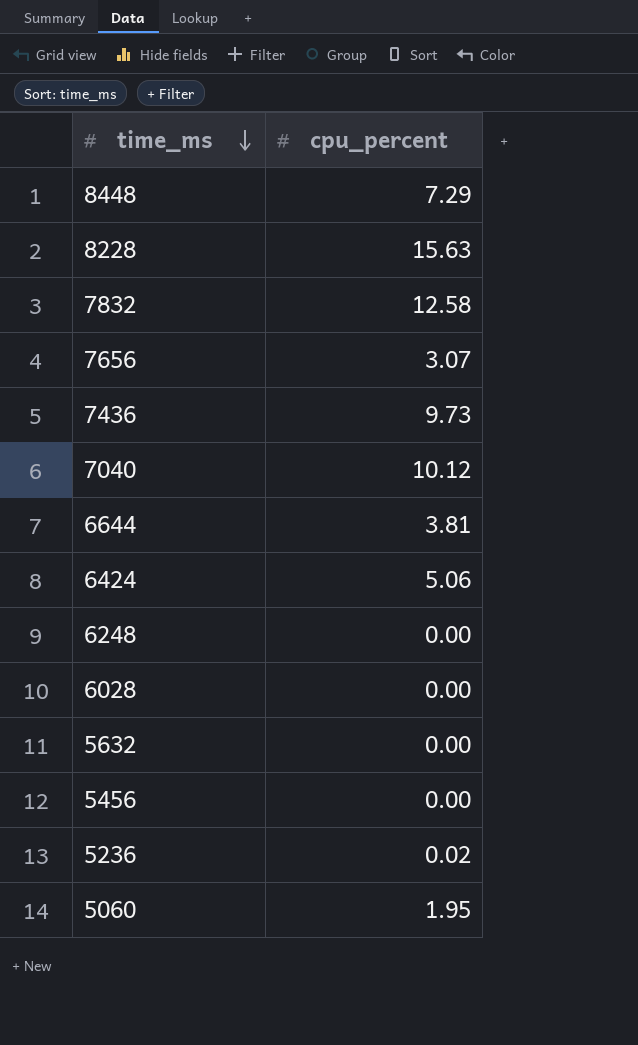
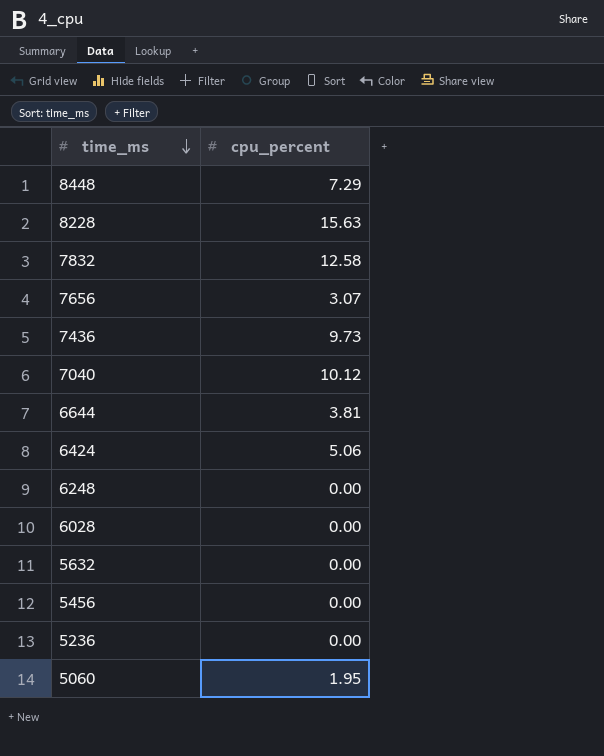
5236 | cpu_percent: 0.02 -> 0.00

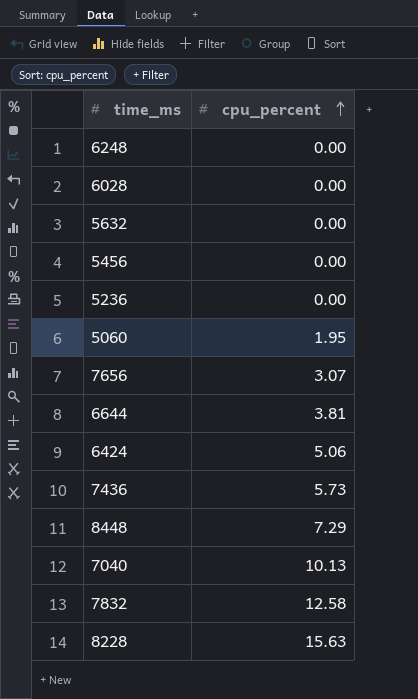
row order: time_ms descending -> cpu_percent ascending
7436 | cpu_percent: 9.73 -> 5.73
7040 | cpu_percent: 10.12 -> 10.13

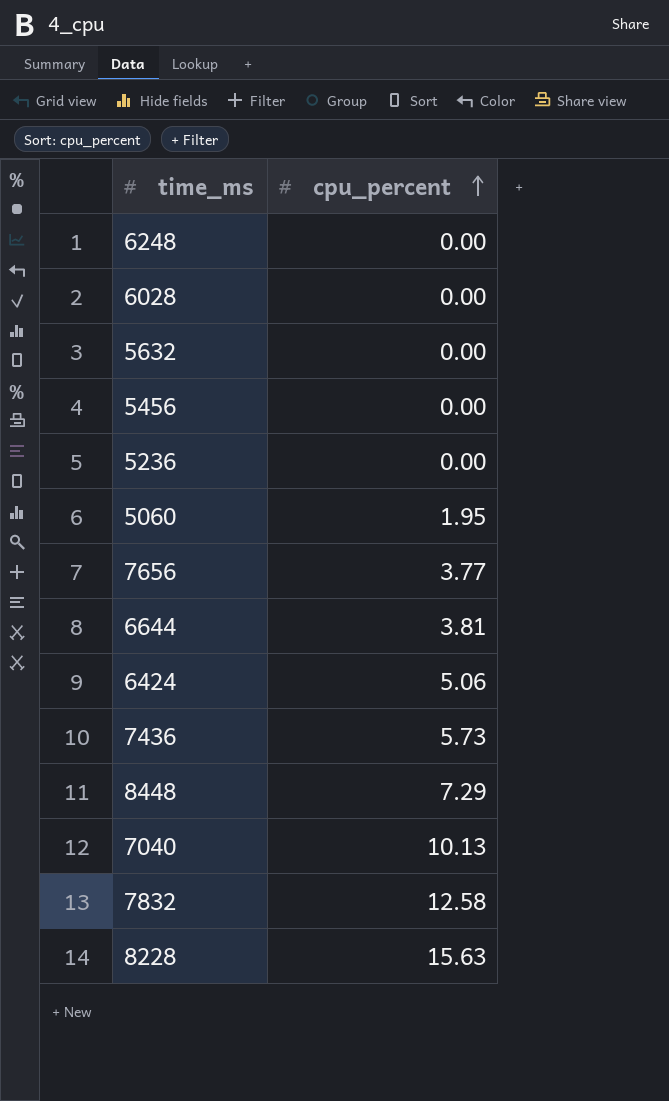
7656 | cpu_percent: 3.07 -> 3.77

